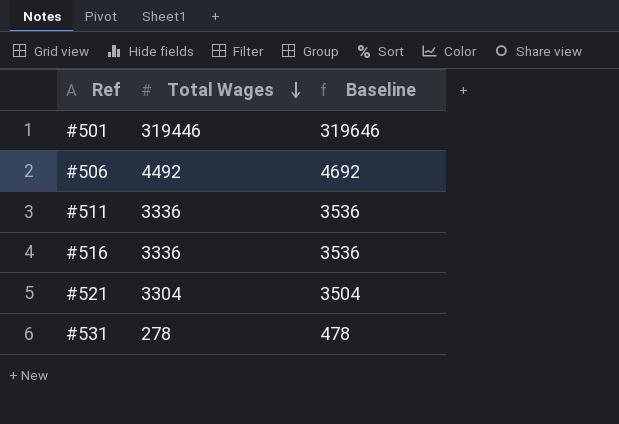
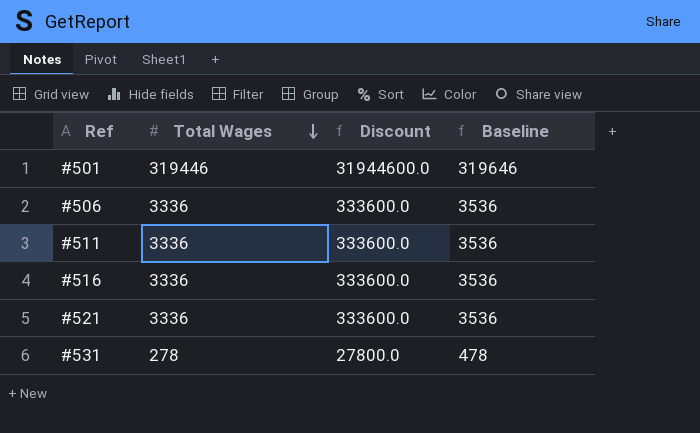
column Discount | formula: none -> [Total Wages] * 100
#506 | Total Wages: 4492 -> 3336
#506 | Baseline: 4692 -> 3536
#521 | Total Wages: 3304 -> 3336
#521 | Baseline: 3504 -> 3536

